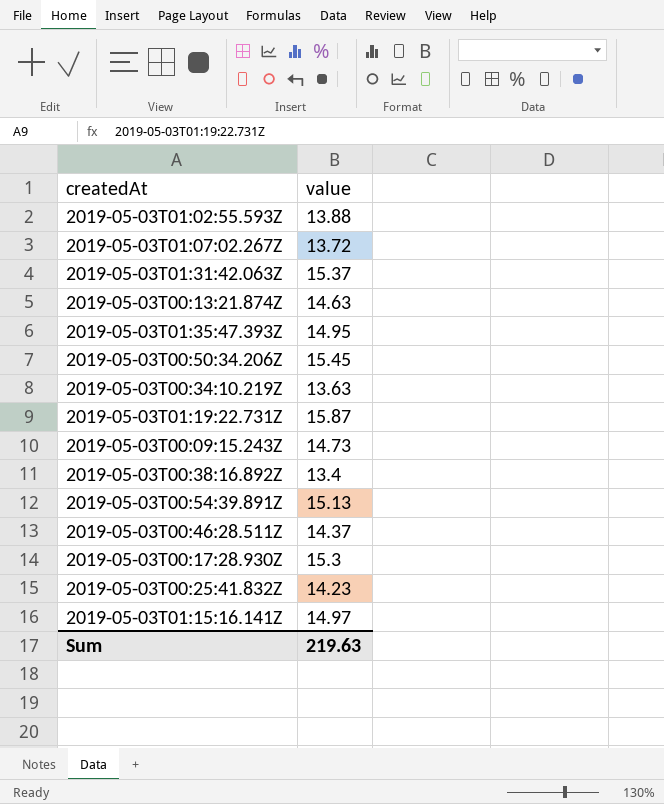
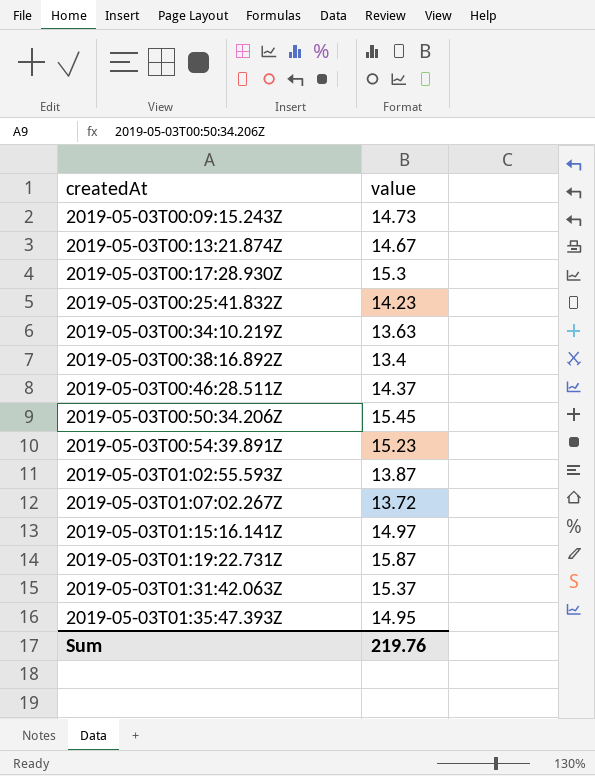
row order: none -> createdAt ascending
2019-05-03T00:13:21.874Z | value: 14.63 -> 14.67
2019-05-03T00:54:39.891Z | value: 15.13 -> 15.23
2019-05-03T01:02:55.593Z | value: 13.88 -> 13.87
Sum | value: 219.63 -> 219.76

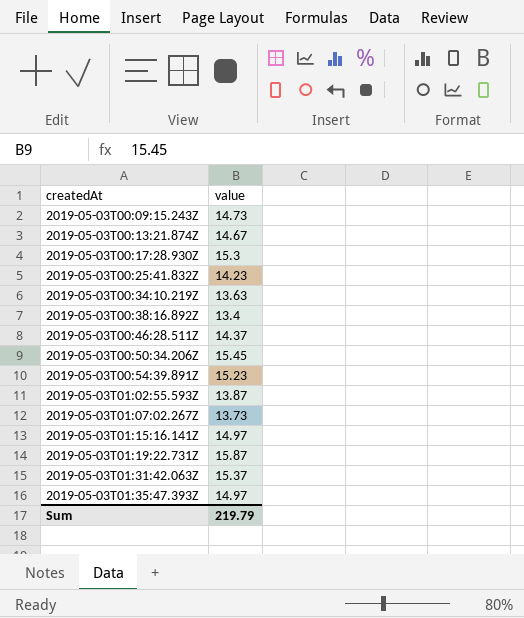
2019-05-03T01:07:02.267Z | value: 13.72 -> 13.73
2019-05-03T01:35:47.393Z | value: 14.95 -> 14.97
Sum | value: 219.76 -> 219.79

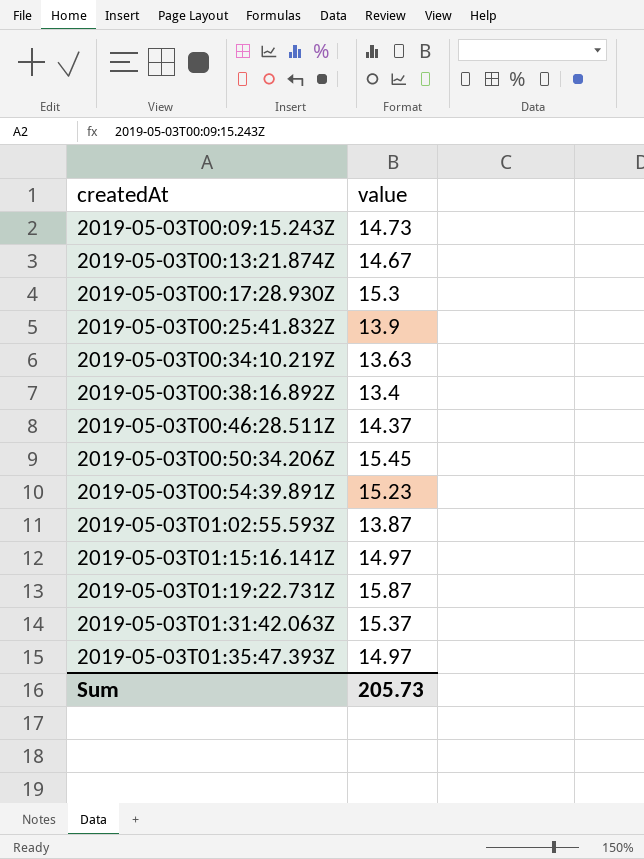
row 2019-05-03T01:07:02.267Z: 13.73 -> none
2019-05-03T00:25:41.832Z | value: 14.23 -> 13.9
Sum | value: 219.79 -> 205.73

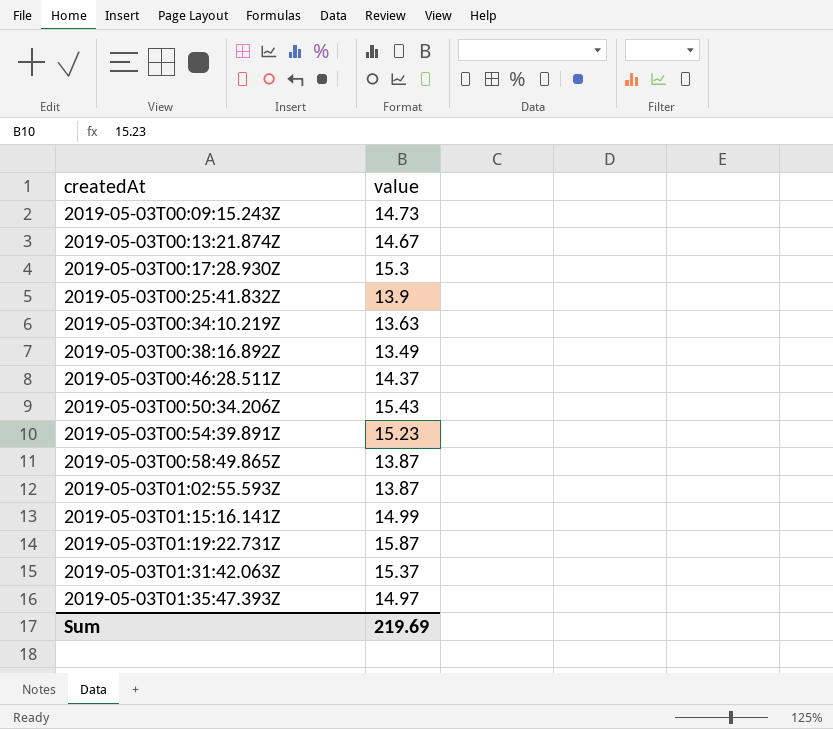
2019-05-03T00:38:16.892Z | value: 13.4 -> 13.49
2019-05-03T00:50:34.206Z | value: 15.45 -> 15.43
row 2019-05-03T00:58:49.865Z: none -> 13.87
2019-05-03T01:15:16.141Z | value: 14.97 -> 14.99
Sum | value: 205.73 -> 219.69

